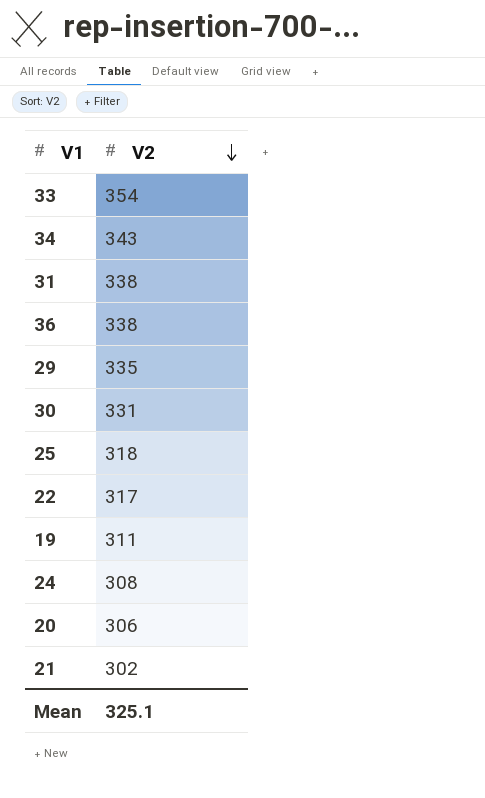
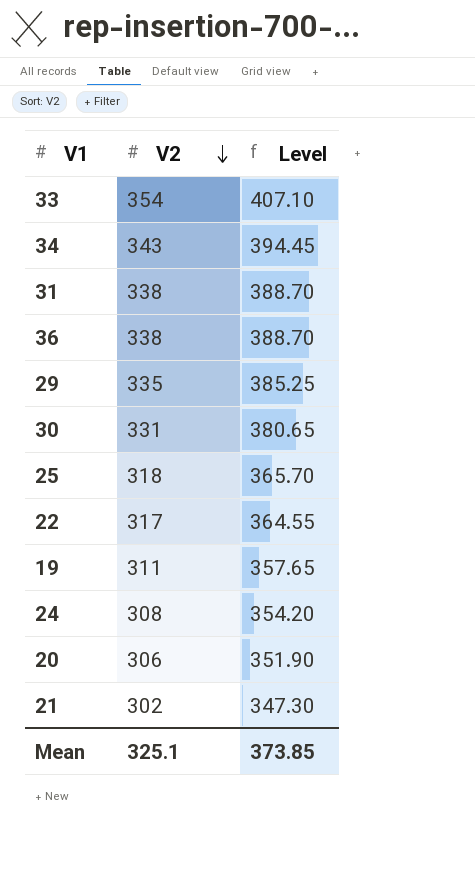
column Level | formula: none -> [V2] * 1.15

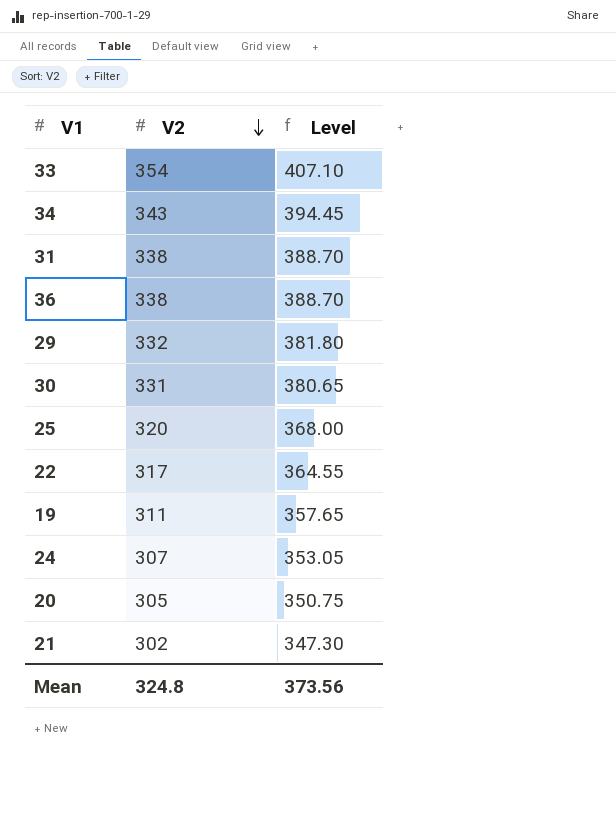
29 | V2: 335 -> 332
29 | Level: 385.25 -> 381.80
25 | V2: 318 -> 320
25 | Level: 365.70 -> 368.00
24 | V2: 308 -> 307
24 | Level: 354.20 -> 353.05
20 | V2: 306 -> 305
20 | Level: 351.90 -> 350.75
Mean | V2: 325.1 -> 324.8
Mean | Level: 373.85 -> 373.56

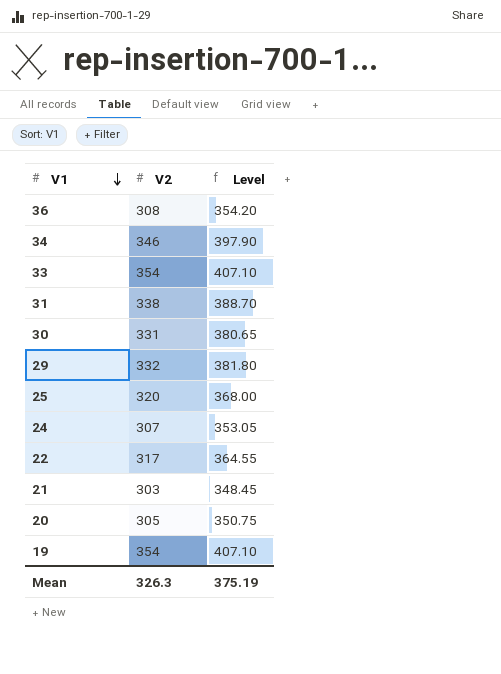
row order: V2 descending -> V1 descending
36 | V2: 338 -> 308
36 | Level: 388.70 -> 354.20
34 | V2: 343 -> 346
34 | Level: 394.45 -> 397.90
21 | V2: 302 -> 303
21 | Level: 347.30 -> 348.45
19 | V2: 311 -> 354
19 | Level: 357.65 -> 407.10
Mean | V2: 324.8 -> 326.3
Mean | Level: 373.56 -> 375.19

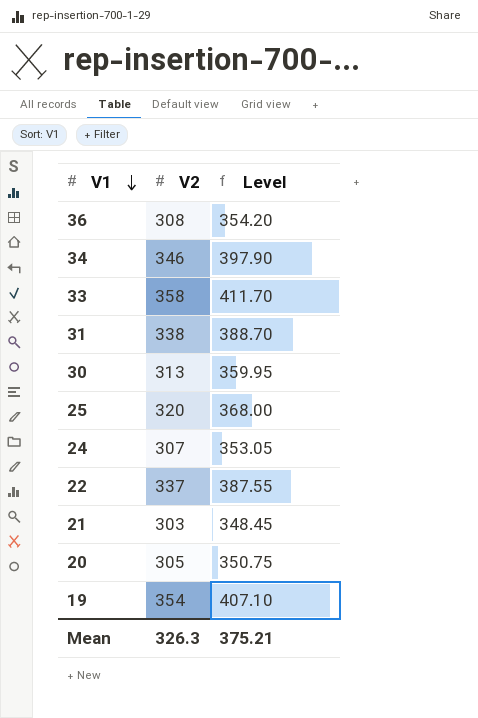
row 29: 332 | 381.80 -> none
33 | V2: 354 -> 358
33 | Level: 407.10 -> 411.70
30 | V2: 331 -> 313
30 | Level: 380.65 -> 359.95
22 | V2: 317 -> 337
22 | Level: 364.55 -> 387.55
Mean | Level: 375.19 -> 375.21

